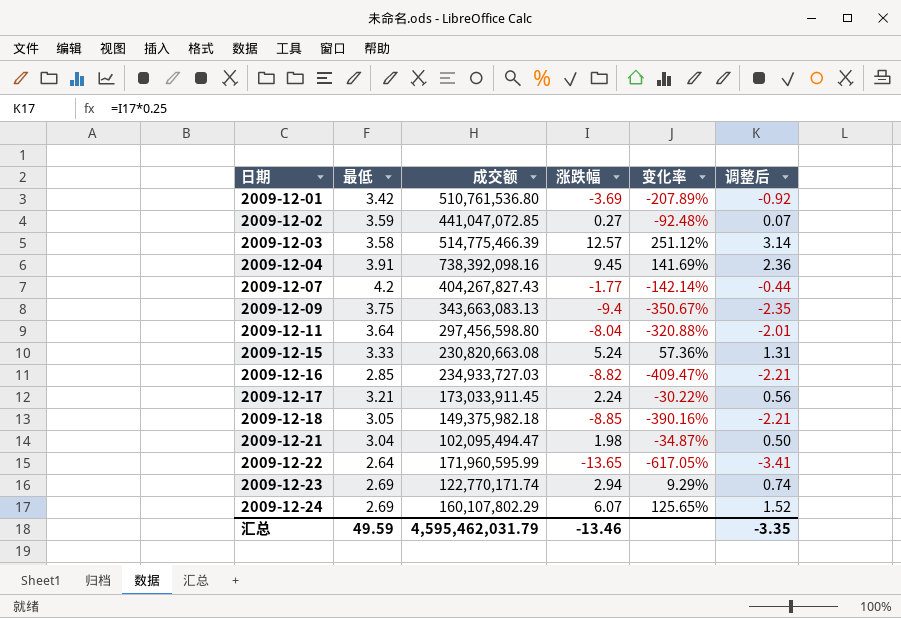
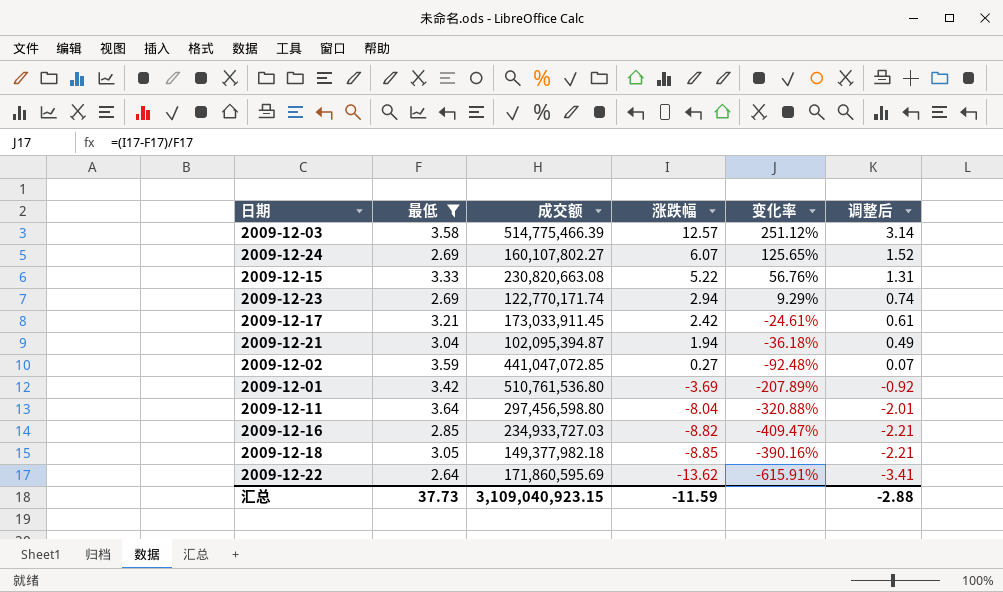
filter: none -> 最低 <= 3.64
row order: 日期 ascending -> 涨跌幅 descending
2009-12-24 | 成交额: 160,107,802.29 -> 160,107,802.27
2009-12-15 | 涨跌幅: 5.24 -> 5.22
2009-12-15 | 变化率: 57.36% -> 56.76%
2009-12-17 | 涨跌幅: 2.24 -> 2.42
2009-12-17 | 变化率: -30.22% -> -24.61%
2009-12-17 | 调整后: 0.56 -> 0.61
2009-12-21 | 成交额: 102,095,494.47 -> 102,095,394.87
2009-12-21 | 涨跌幅: 1.98 -> 1.94
2009-12-21 | 变化率: -34.87% -> -36.18%
2009-12-21 | 调整后: 0.50 -> 0.49
2009-12-18 | 成交额: 149,375,982.18 -> 149,377,982.18
2009-12-22 | 成交额: 171,960,595.99 -> 171,860,595.69
2009-12-22 | 涨跌幅: -13.65 -> -13.62
2009-12-22 | 变化率: -617.05% -> -615.91%
汇总 | 最低: 49.59 -> 37.73
汇总 | 成交额: 4,595,462,031.79 -> 3,109,040,923.15
汇总 | 涨跌幅: -13.46 -> -11.59
汇总 | 调整后: -3.35 -> -2.88

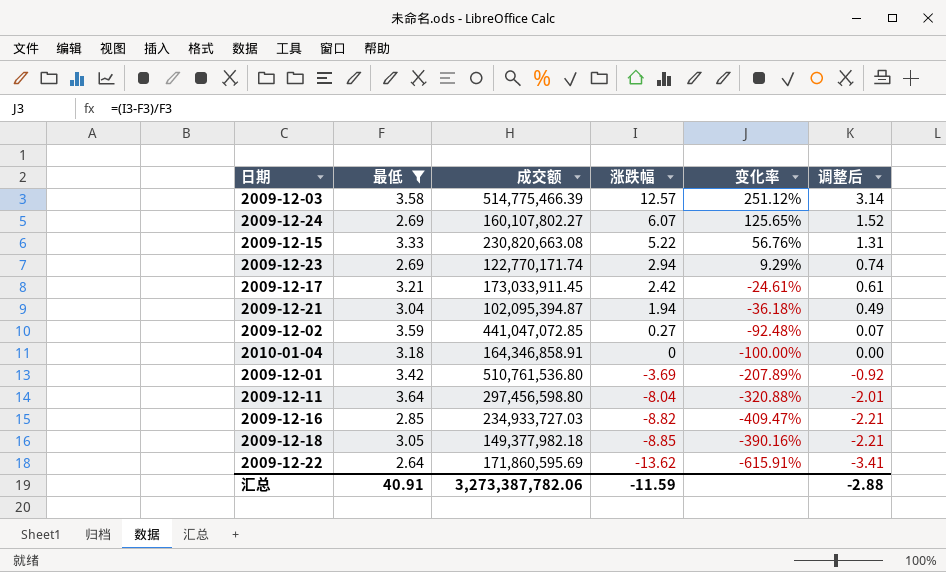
row 2010-01-04: none -> 3.18 | 164,346,858.91 | 0 | -100.00% | 0.00
汇总 | 最低: 37.73 -> 40.91
汇总 | 成交额: 3,109,040,923.15 -> 3,273,387,782.06

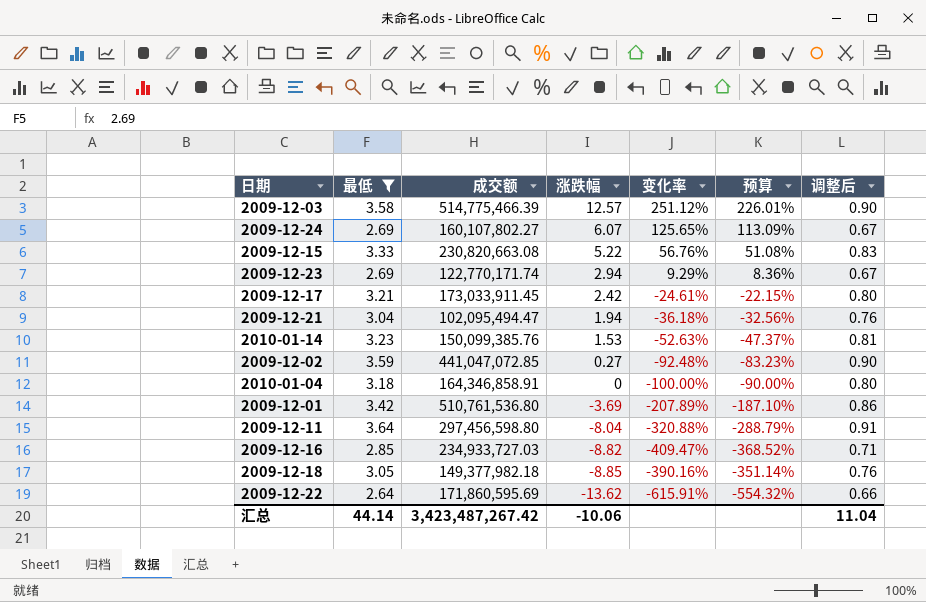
column 预算 | formula: none -> [变化率] * 0.9
column 调整后 | formula: [涨跌幅] * 0.25 -> [最低] * 0.25
2009-12-21 | 成交额: 102,095,394.87 -> 102,095,494.47
row 2010-01-14: none -> 3.23 | 150,099,385.76 | 1.53 | -52.63% | -47.37% | 0.81
汇总 | 最低: 40.91 -> 44.14
汇总 | 成交额: 3,273,387,782.06 -> 3,423,487,267.42
汇总 | 涨跌幅: -11.59 -> -10.06
汇总 | 调整后: -2.88 -> 11.04

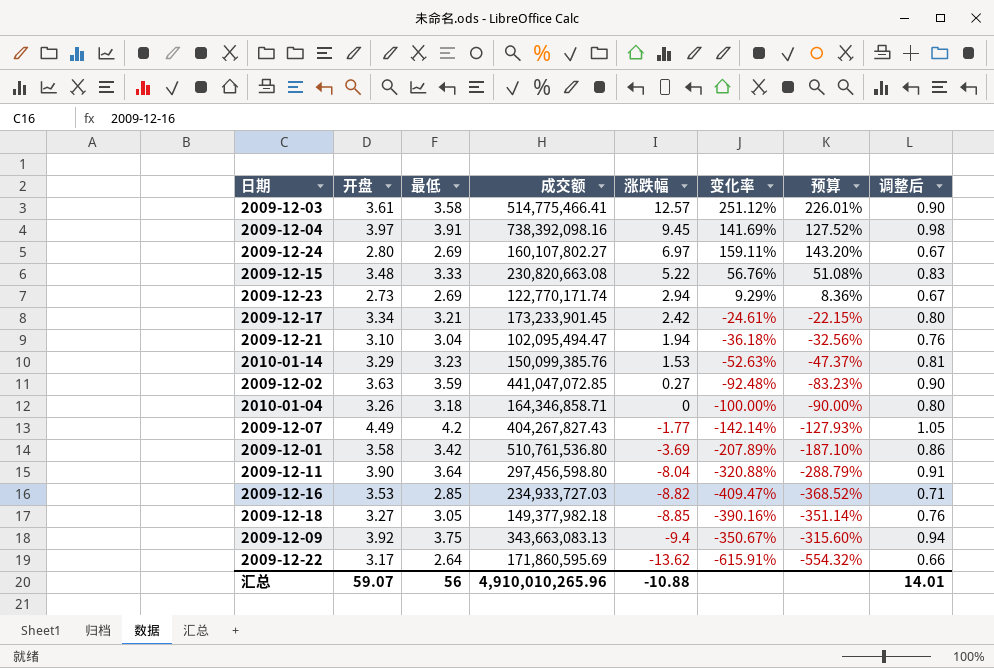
filter: 最低 <= 3.64 -> none
column 开盘 | position: none -> 2
2009-12-03 | 成交额: 514,775,466.39 -> 514,775,466.41
2009-12-24 | 涨跌幅: 6.07 -> 6.97
2009-12-24 | 变化率: 125.65% -> 159.11%
2009-12-24 | 预算: 113.09% -> 143.20%
2009-12-17 | 成交额: 173,033,911.45 -> 173,233,901.45
2010-01-04 | 成交额: 164,346,858.91 -> 164,346,858.71
汇总 | 最低: 44.14 -> 56
汇总 | 成交额: 3,423,487,267.42 -> 4,910,010,265.96
汇总 | 涨跌幅: -10.06 -> -10.88
汇总 | 调整后: 11.04 -> 14.01

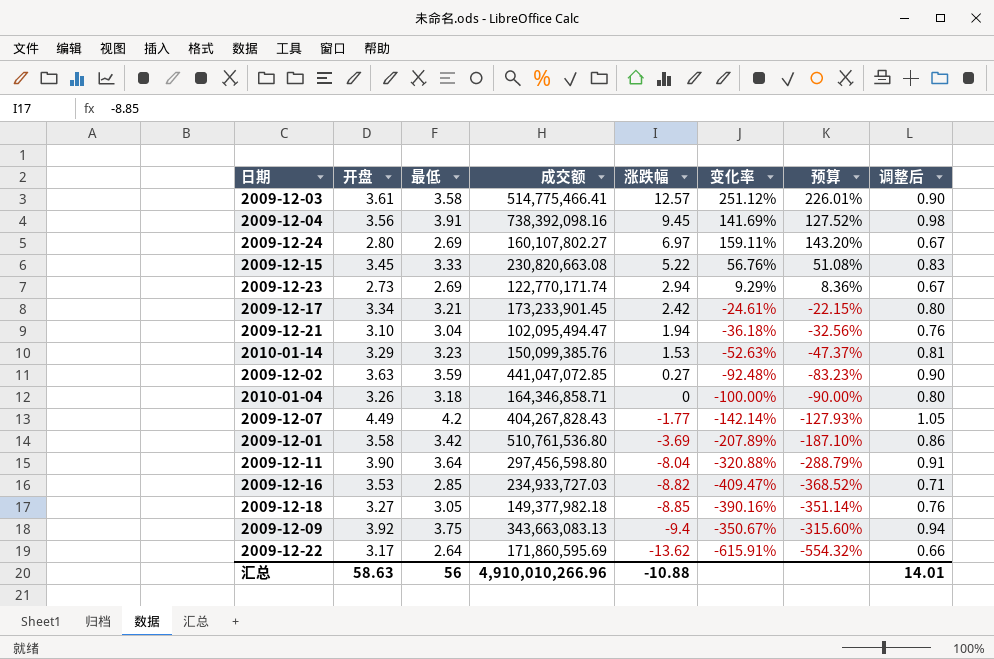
2009-12-04 | 开盘: 3.97 -> 3.56
2009-12-15 | 开盘: 3.48 -> 3.45
2009-12-07 | 成交额: 404,267,827.43 -> 404,267,828.43
汇总 | 开盘: 59.07 -> 58.63
汇总 | 成交额: 4,910,010,265.96 -> 4,910,010,266.96

